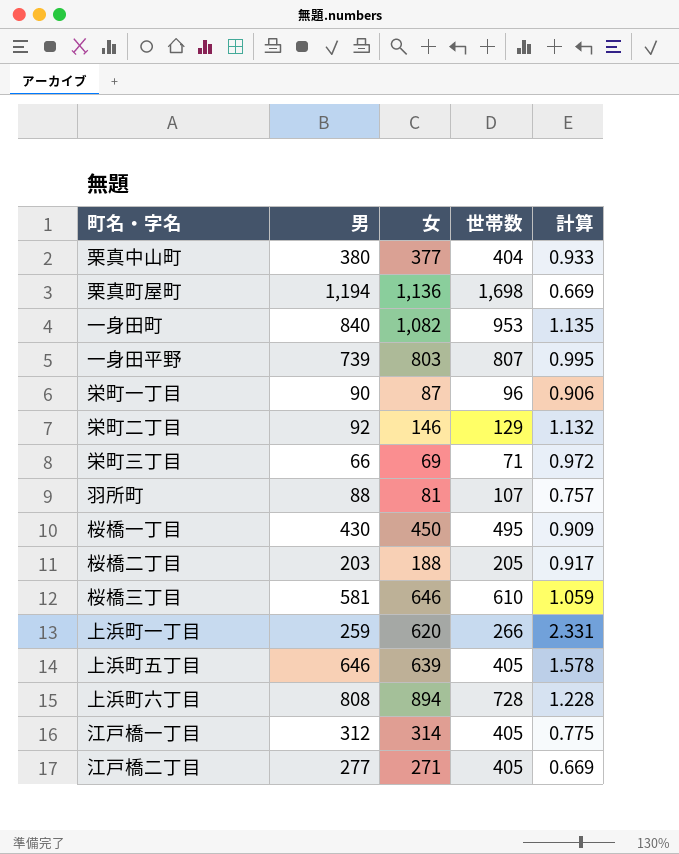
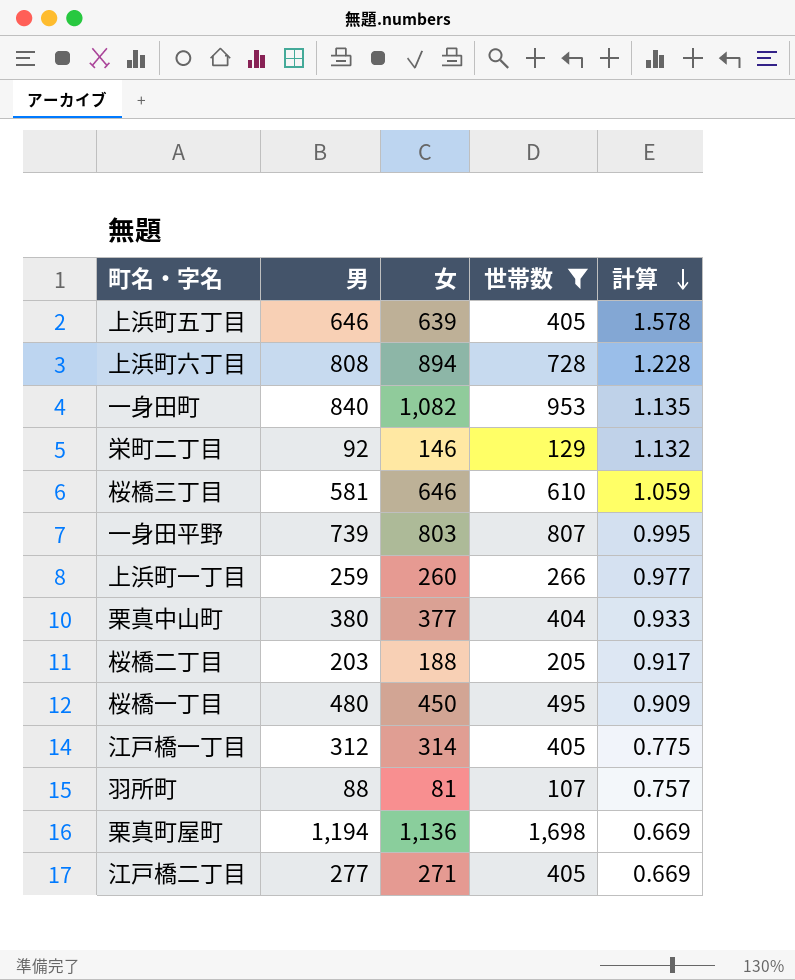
filter: none -> 世帯数 >= 107
row order: none -> 計算 descending
上浜町一丁目 | 女: 620 -> 260
上浜町一丁目 | 計算: 2.331 -> 0.977
桜橋一丁目 | 男: 430 -> 480

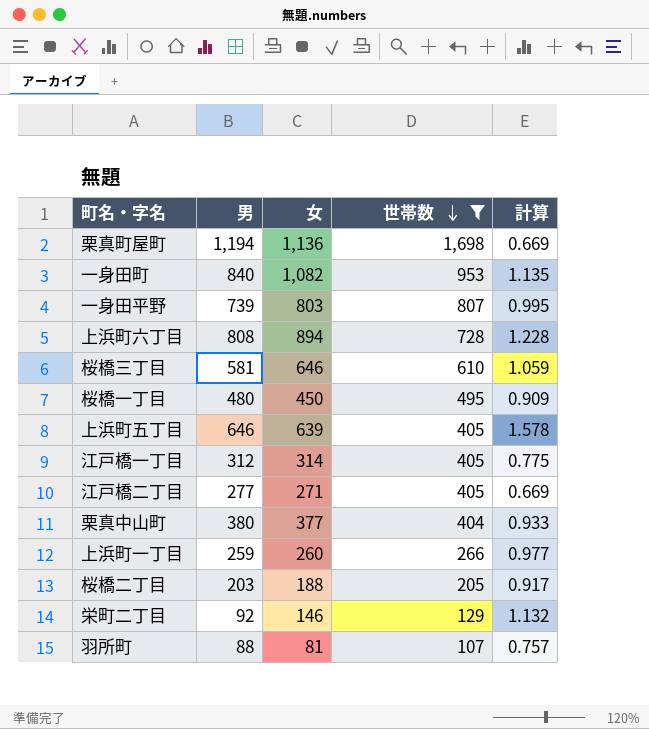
row order: 計算 descending -> 世帯数 descending

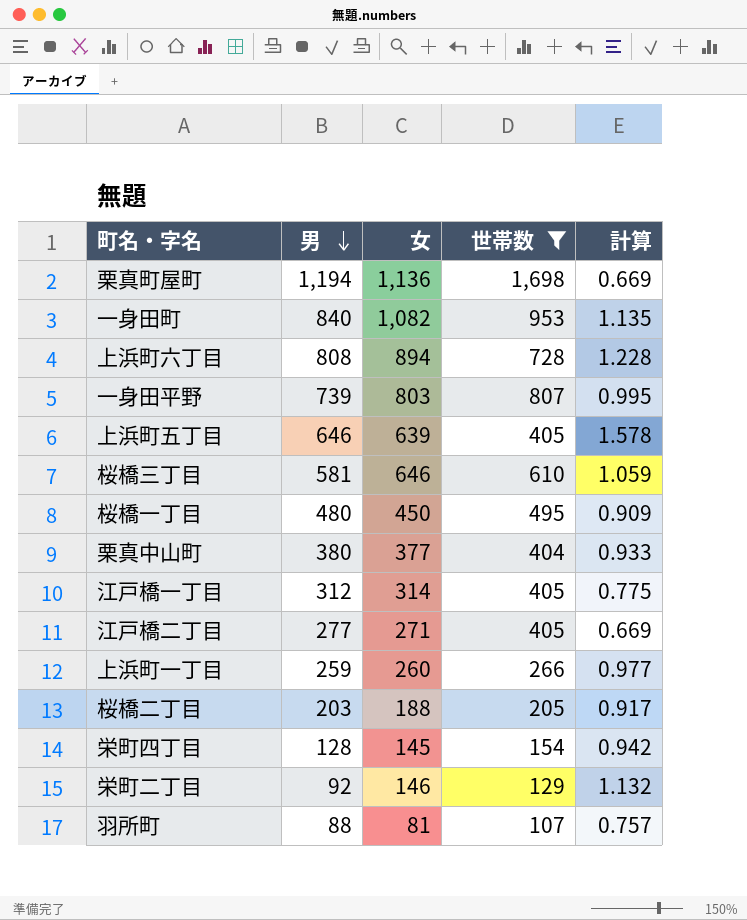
row order: 世帯数 descending -> 男 descending
row 栄町四丁目: none -> 128 | 145 | 154 | 0.942

